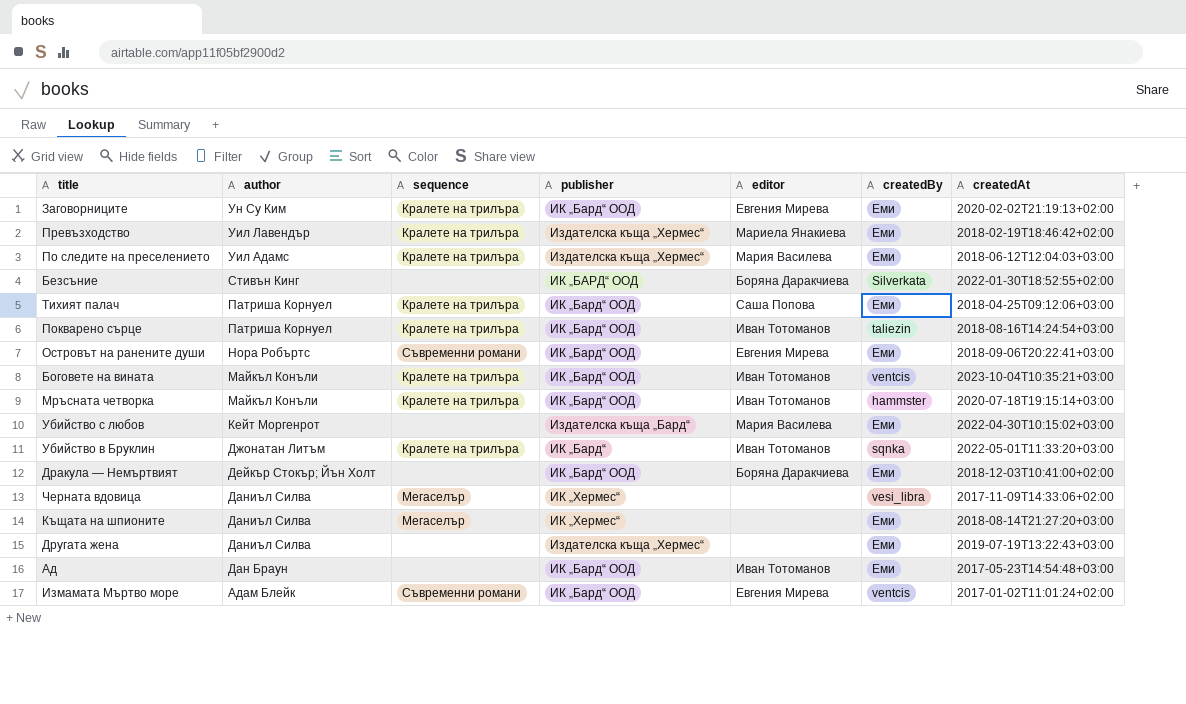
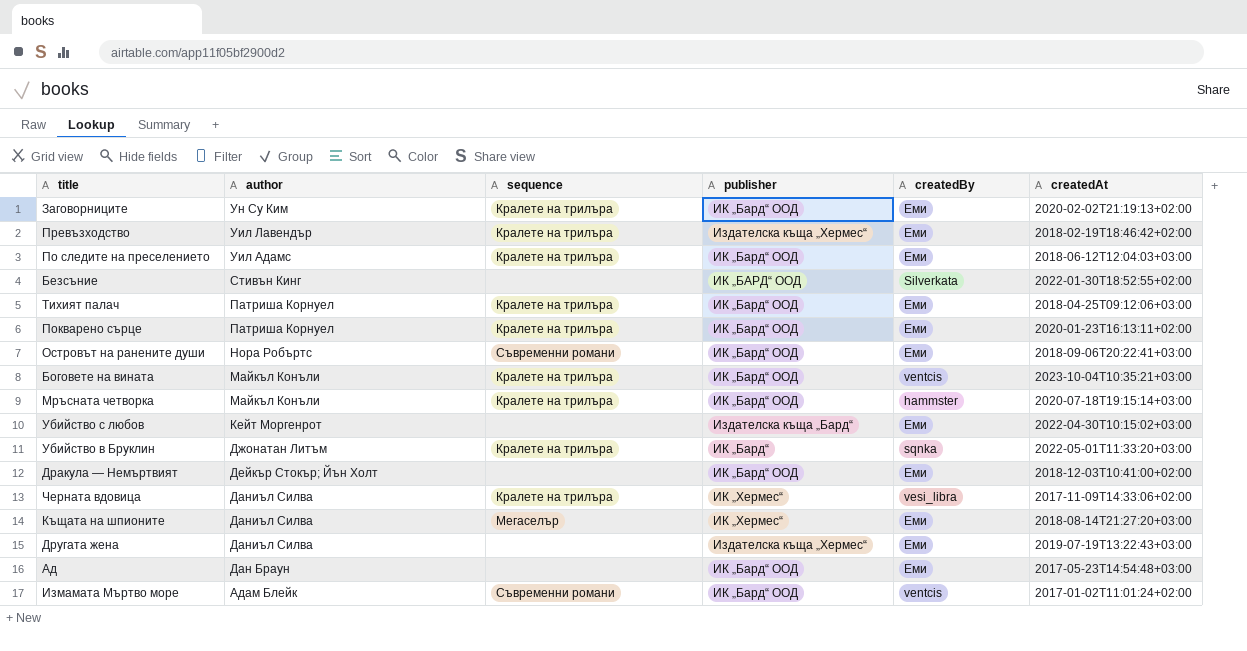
column editor | position: 5 -> none
По следите на преселението | publisher: Издателска къща „Хермес“ -> ИК „Бард“ ООД
Покварено сърце | createdBy: taliezin -> Еми
Покварено сърце | createdAt: 2018-08-16T14:24:54+03:00 -> 2020-01-23T16:13:11+02:00
Черната вдовица | sequence: Мегаселър -> Кралете на трилъра

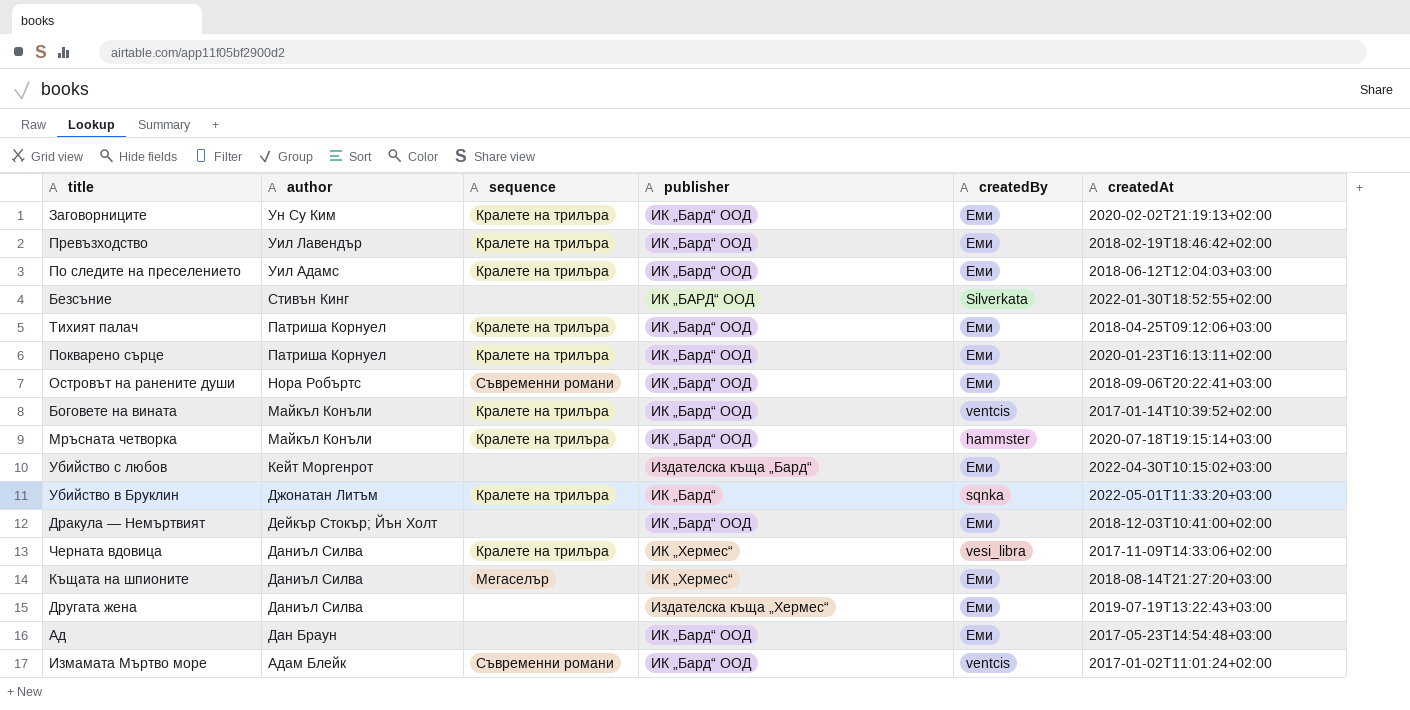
Превъзходство | publisher: Издателска къща „Хермес“ -> ИК „Бард“ ООД
Боговете на вината | createdAt: 2023-10-04T10:35:21+03:00 -> 2017-01-14T10:39:52+02:00

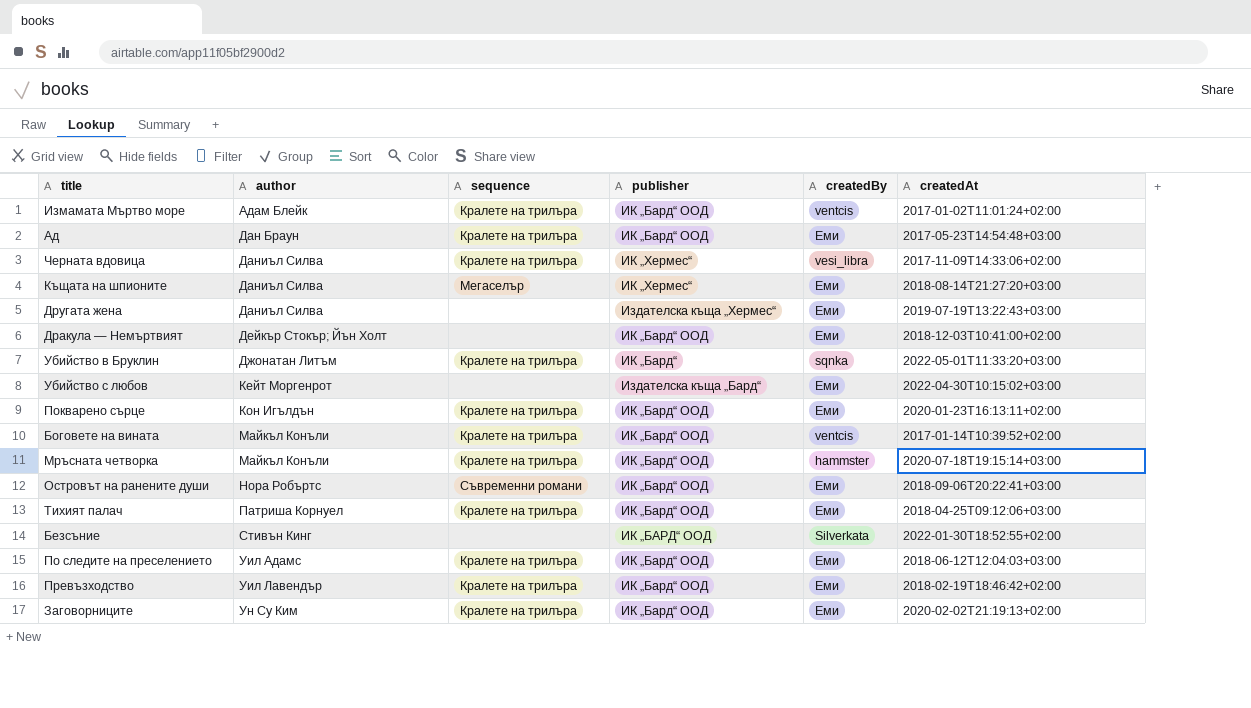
row order: author descending -> author ascending
Измамата Мъртво море | sequence: Съвременни романи -> Кралете на трилъра
Ад | sequence: none -> Кралете на трилъра
Покварено сърце | author: Патриша Корнуел -> Кон Игълдън

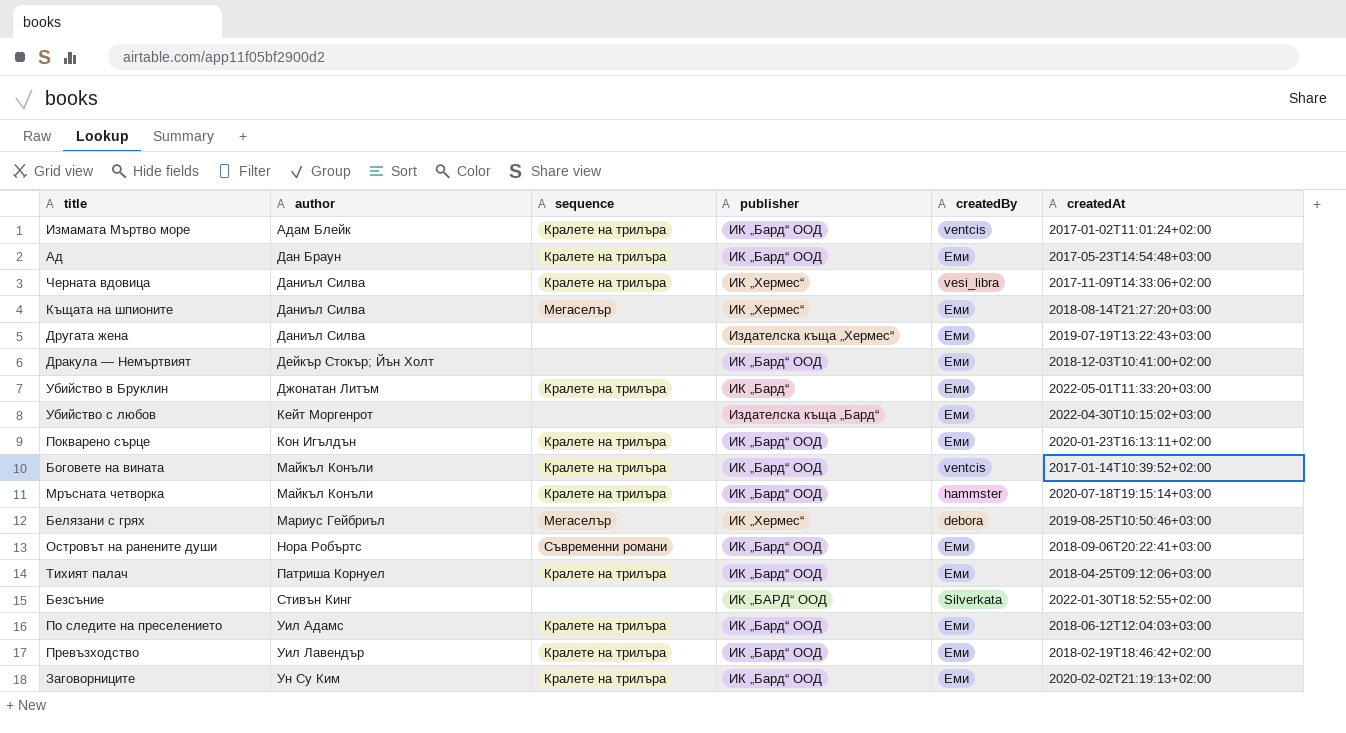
Убийство в Бруклин | createdBy: sqnka -> Еми
row Белязани с грях: none -> Мариус Гейбриъл | Мегаселър | ИК „Хермес“ | debora | 2019-08-25T10:50:46+03:00

